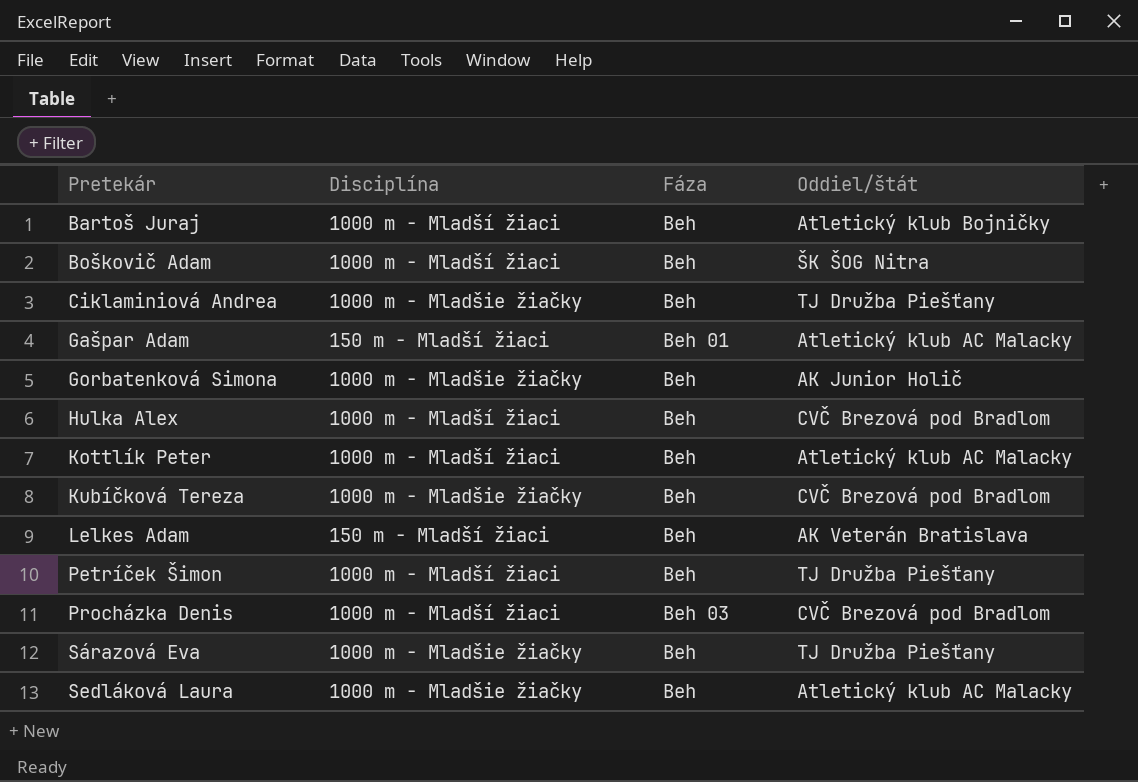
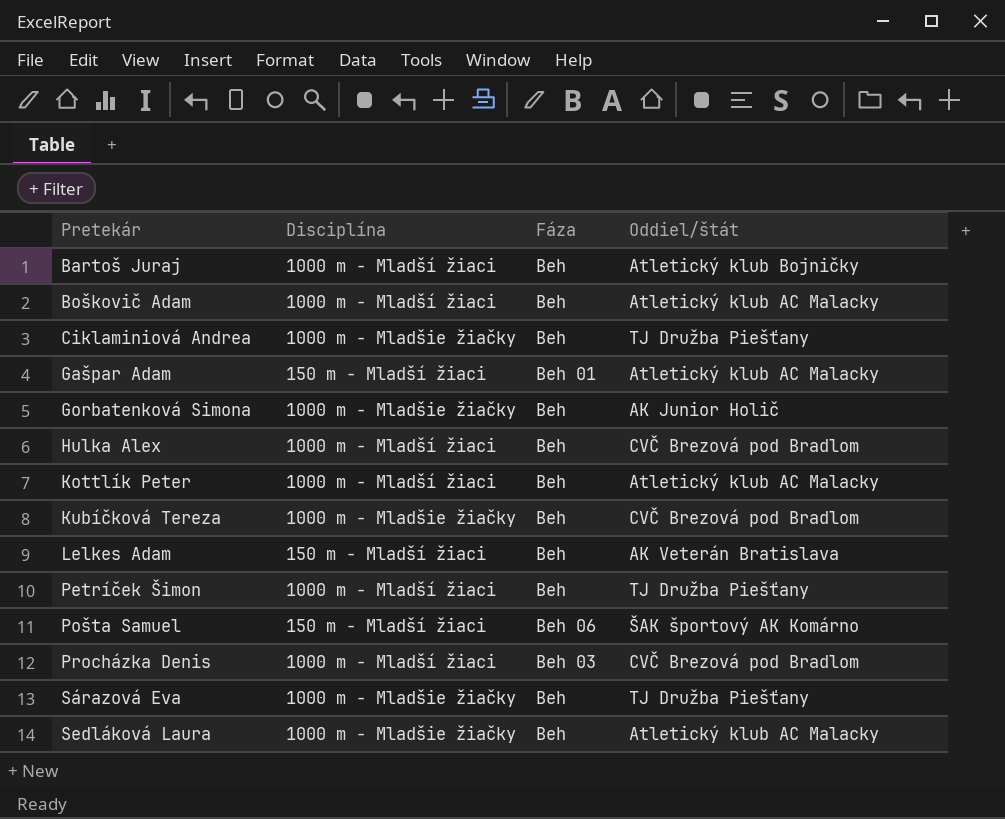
Boškovič Adam | Oddiel/štát: ŠK ŠOG Nitra -> Atletický klub AC Malacky
row Pošta Samuel: none -> 150 m - Mladší žiaci | Beh 06 | ŠAK športový AK Komárno

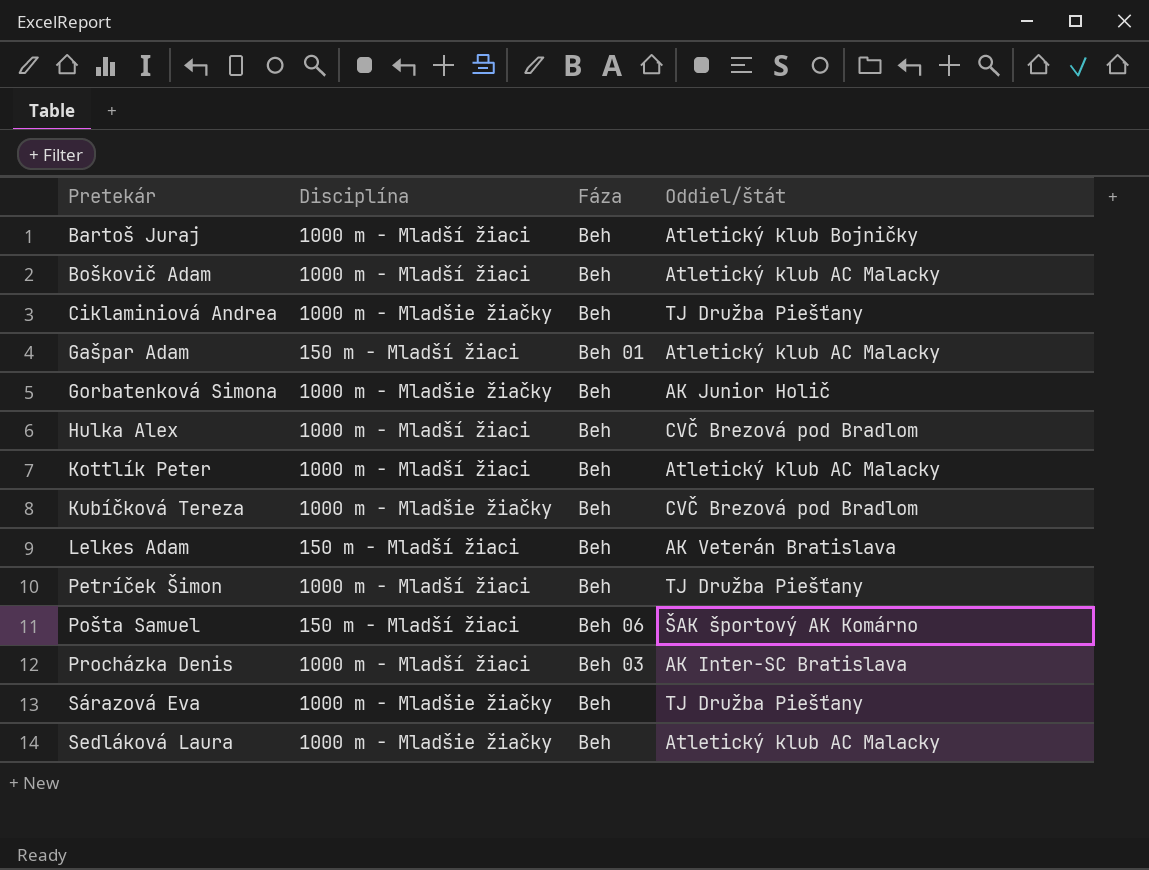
Procházka Denis | Oddiel/štát: CVČ Brezová pod Bradlom -> AK Inter-SC Bratislava

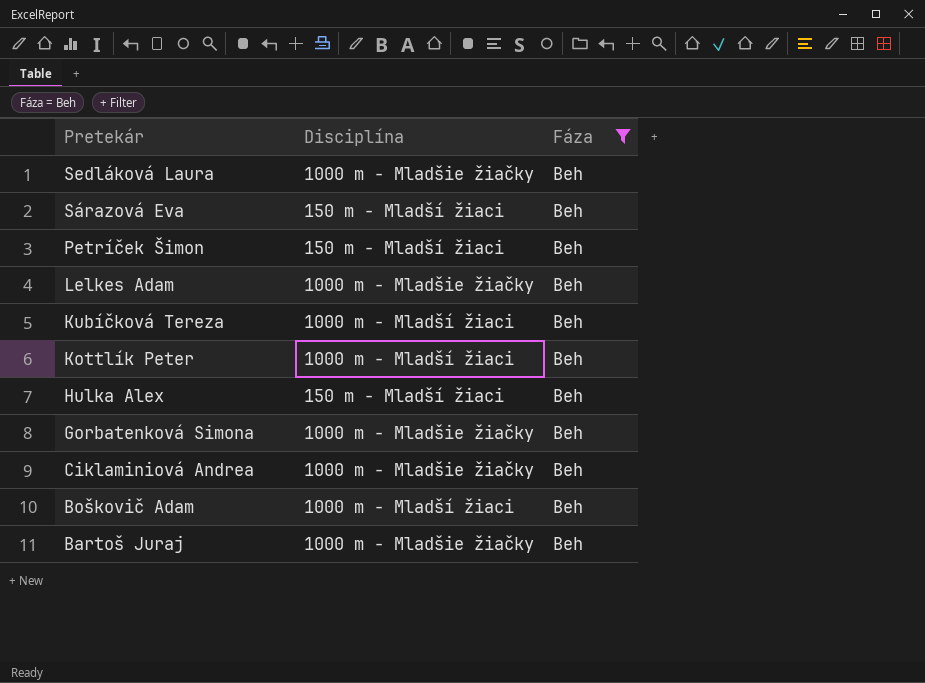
filter: none -> Fáza = Beh
row order: Pretekár ascending -> Pretekár descending
column Oddiel/štát | position: 4 -> none
Sárazová Eva | Disciplína: 1000 m - Mladšie žiačky -> 150 m - Mladší žiaci
Petríček Šimon | Disciplína: 1000 m - Mladší žiaci -> 150 m - Mladší žiaci
Lelkes Adam | Disciplína: 150 m - Mladší žiaci -> 1000 m - Mladšie žiačky
Kubíčková Tereza | Disciplína: 1000 m - Mladšie žiačky -> 1000 m - Mladší žiaci
Hulka Alex | Disciplína: 1000 m - Mladší žiaci -> 150 m - Mladší žiaci
Bartoš Juraj | Disciplína: 1000 m - Mladší žiaci -> 1000 m - Mladšie žiačky

